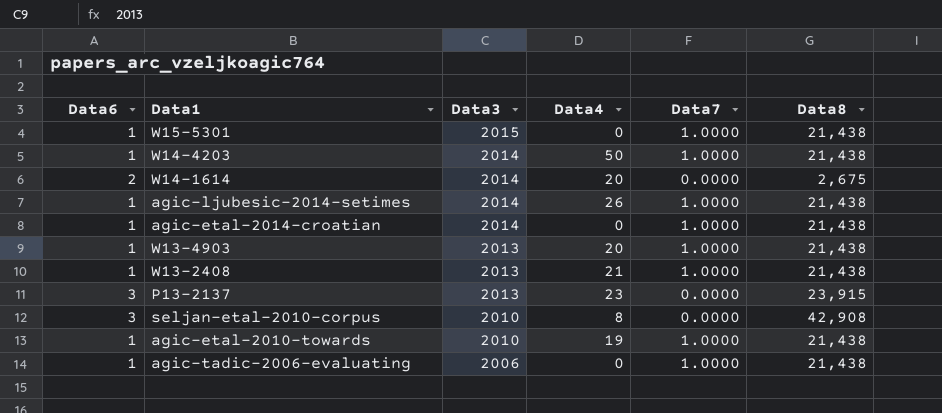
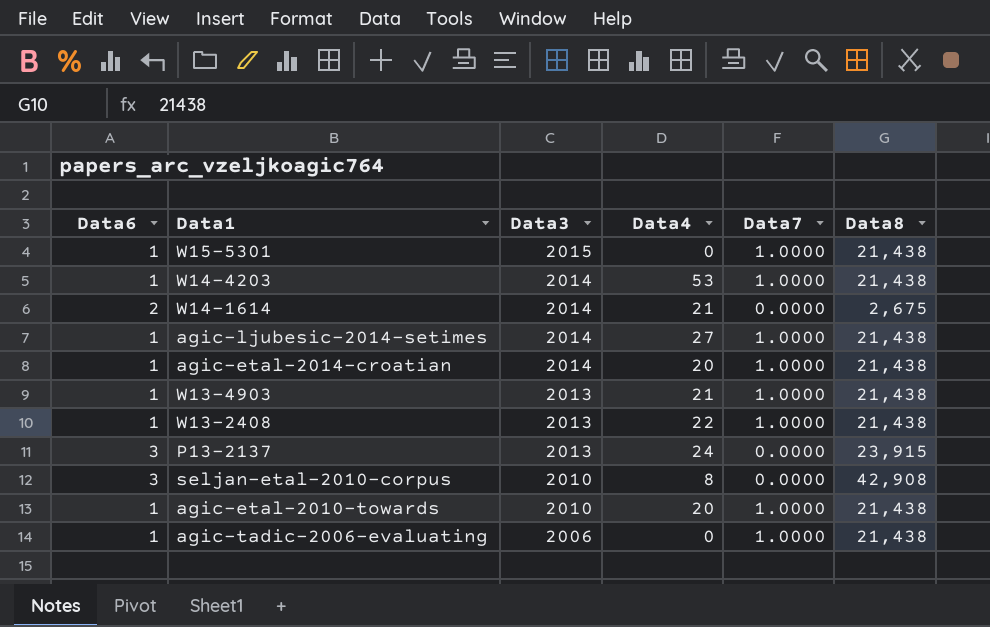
W14-4203 | Data4: 50 -> 53
W14-1614 | Data4: 20 -> 21
agic-ljubesic-2014-setimes | Data4: 26 -> 27
agic-etal-2014-croatian | Data4: 0 -> 20
W13-4903 | Data4: 20 -> 21
W13-2408 | Data4: 21 -> 22
P13-2137 | Data4: 23 -> 24
agic-etal-2010-towards | Data4: 19 -> 20

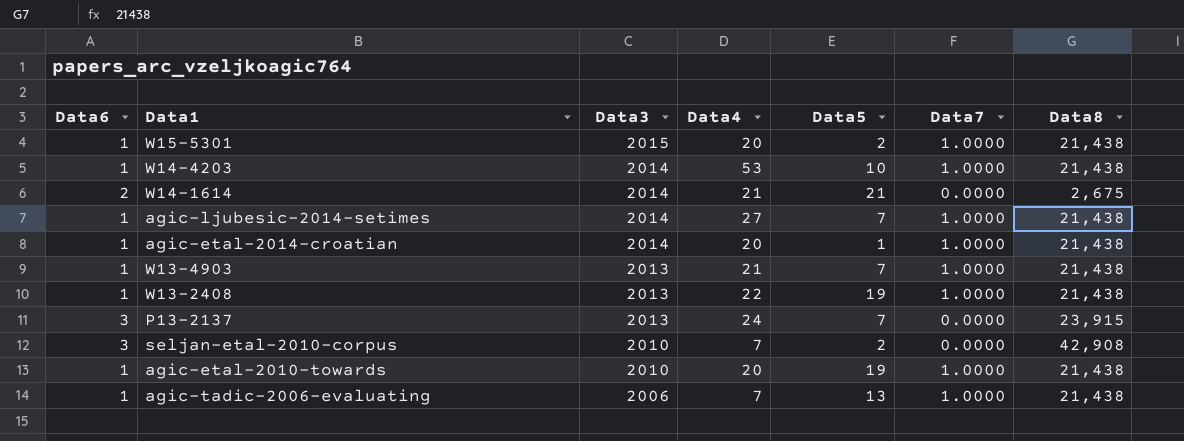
column Data5 | position: none -> 5
W15-5301 | Data4: 0 -> 20
seljan-etal-2010-corpus | Data4: 8 -> 7
agic-tadic-2006-evaluating | Data4: 0 -> 7

